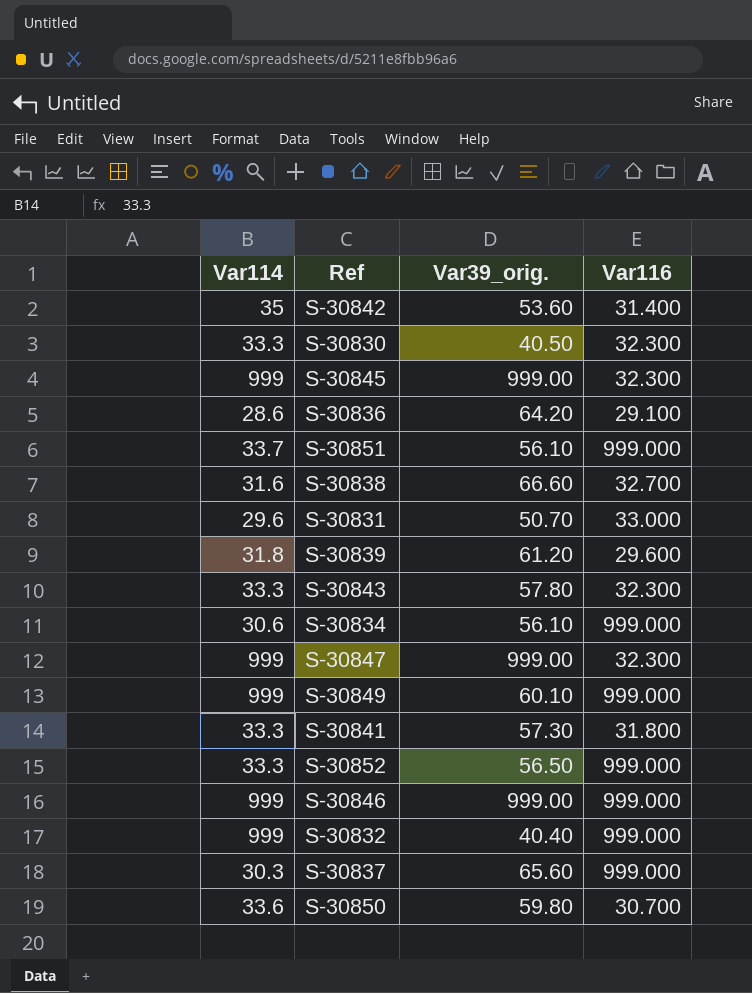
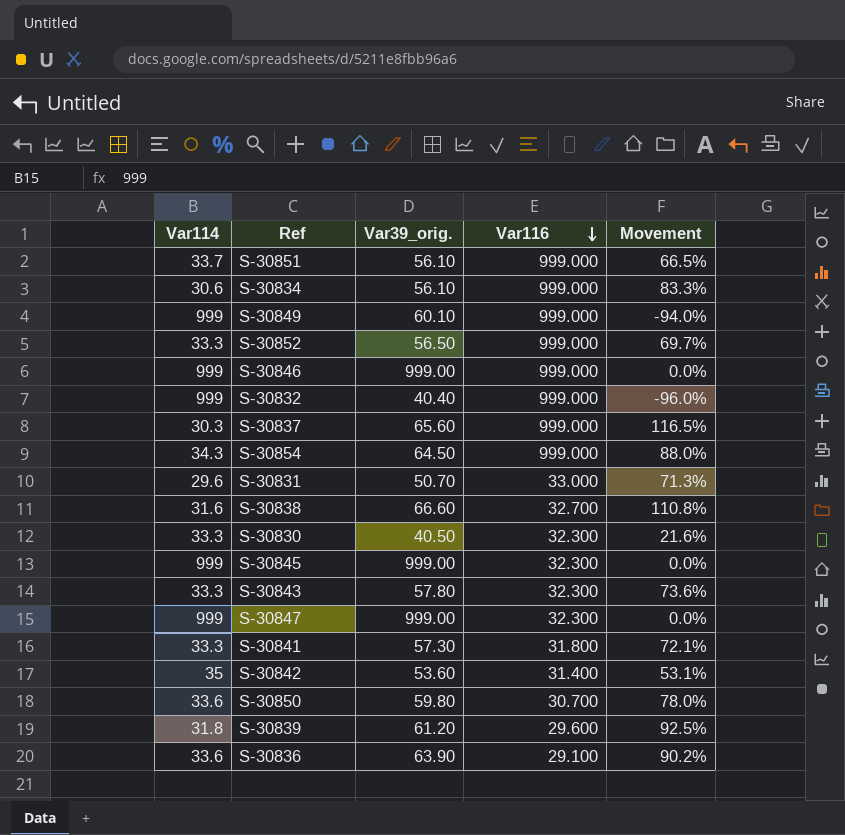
row order: none -> Var116 descending
column Movement | formula: none -> ([Var39_orig.] - [Var114]) / [Var114]
row S-30854: none -> 34.3 | 64.50 | 999.000 | 88.0%
S-30836 | Var114: 28.6 -> 33.6
S-30836 | Var39_orig.: 64.20 -> 63.90

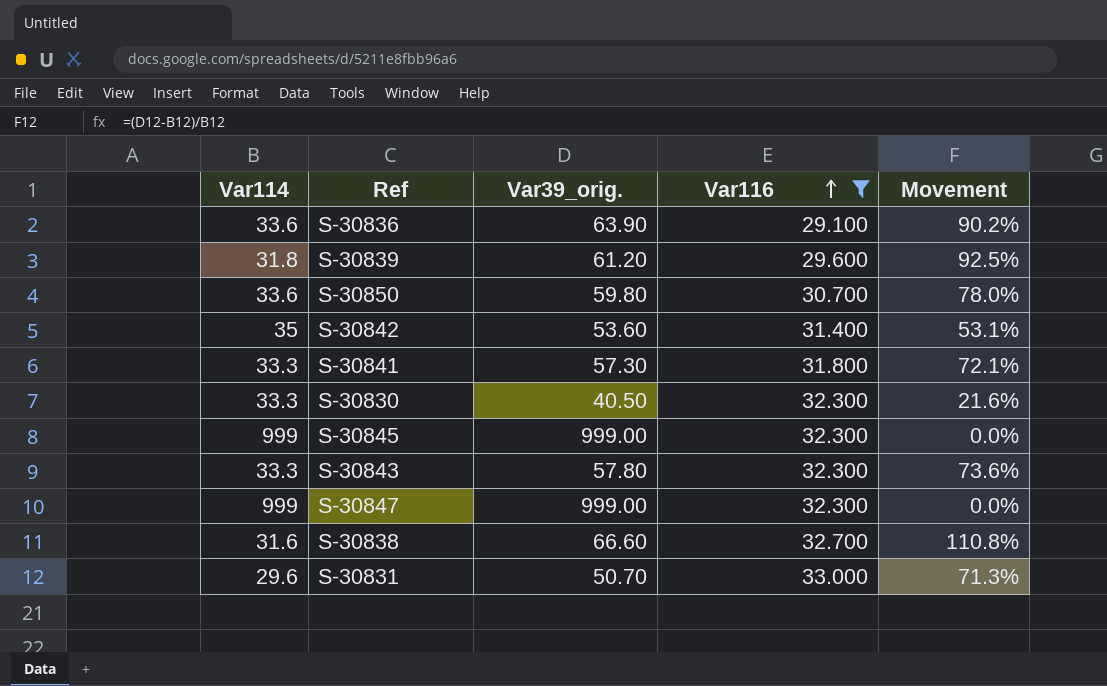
filter: none -> Var116 != 999.000
row order: Var116 descending -> Var116 ascending

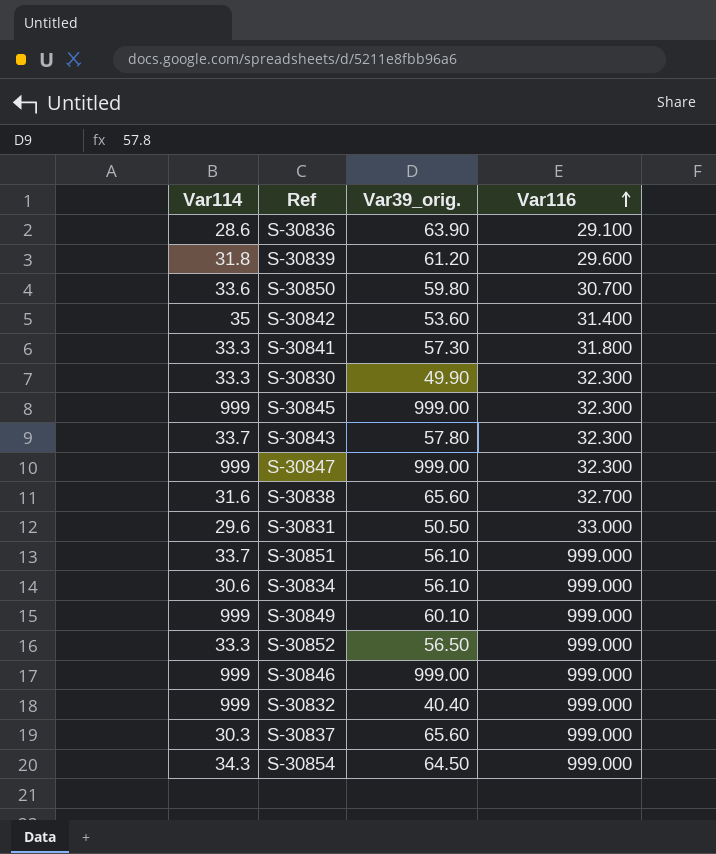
filter: Var116 != 999.000 -> none
column Movement | formula: ([Var39_orig.] - [Var114]) / [Var114] -> none
S-30836 | Var114: 33.6 -> 28.6
S-30830 | Var39_orig.: 40.50 -> 49.90
S-30843 | Var114: 33.3 -> 33.7
S-30838 | Var39_orig.: 66.60 -> 65.60
S-30831 | Var39_orig.: 50.70 -> 50.50

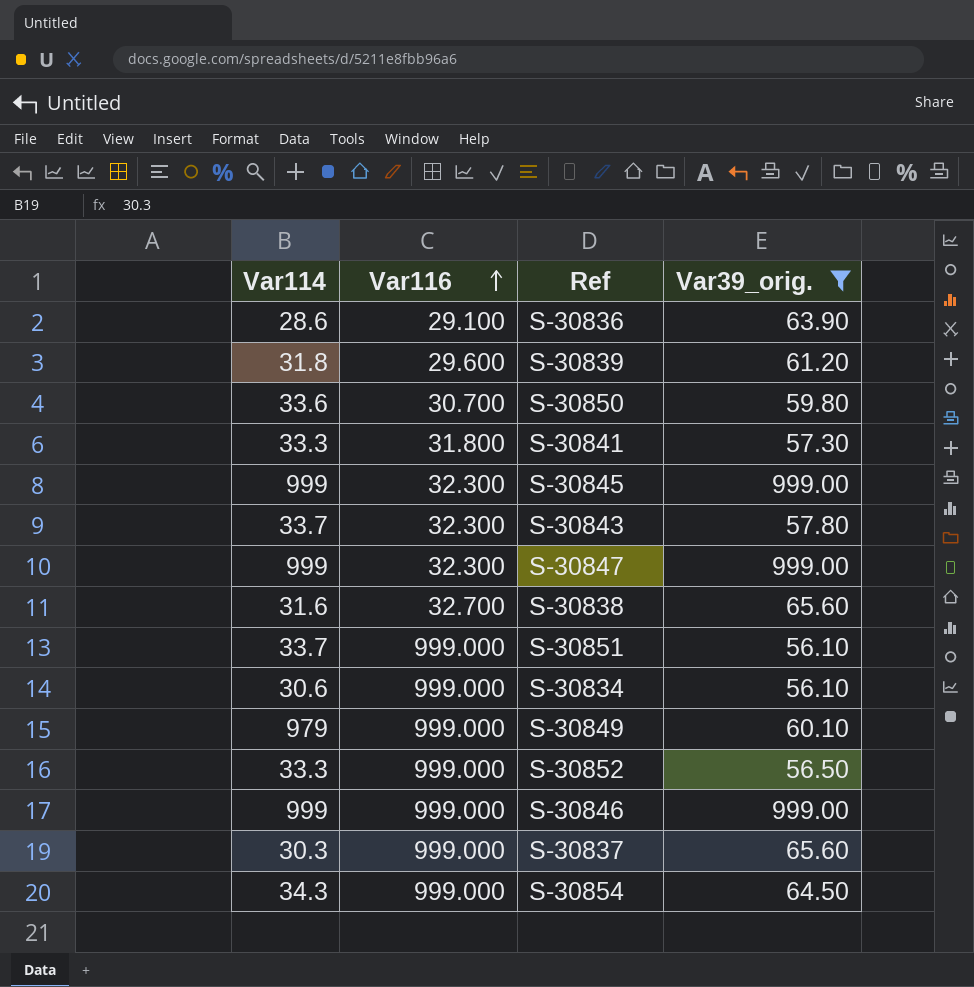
filter: none -> Var39_orig. >= 56.10
column Var116 | position: 4 -> 2
S-30849 | Var114: 999 -> 979

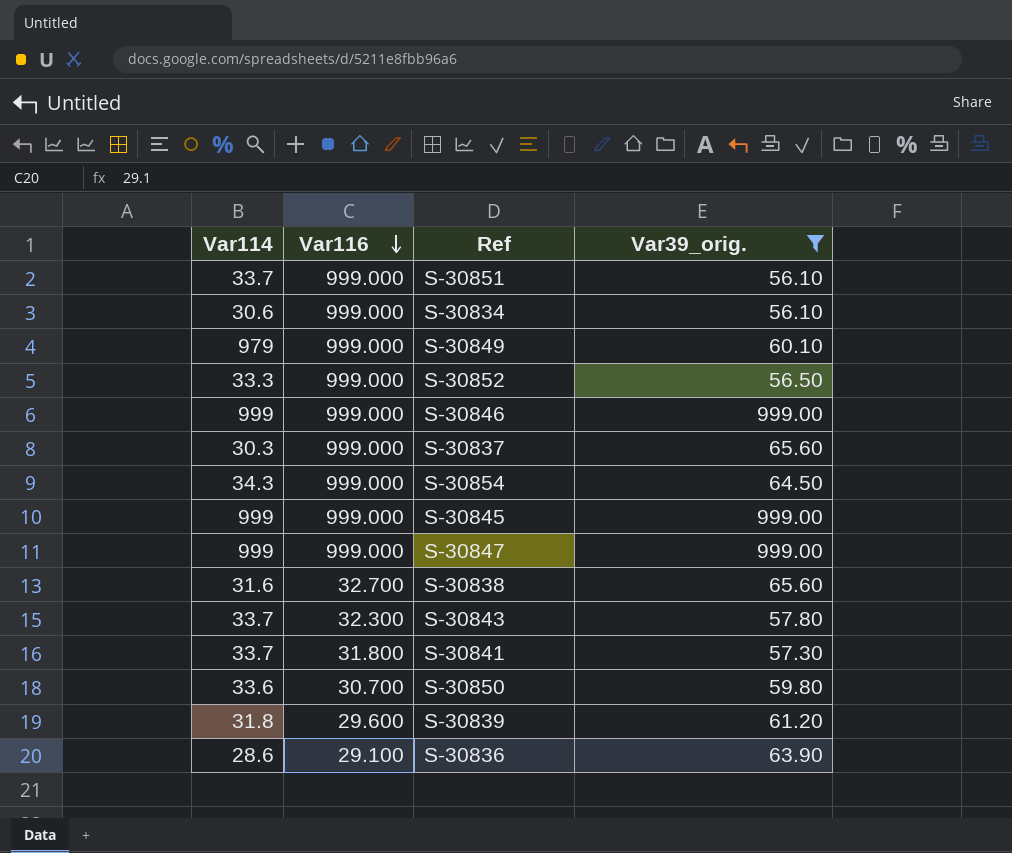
row order: Var116 ascending -> Var116 descending
S-30845 | Var116: 32.300 -> 999.000
S-30847 | Var116: 32.300 -> 999.000
S-30841 | Var114: 33.3 -> 33.7

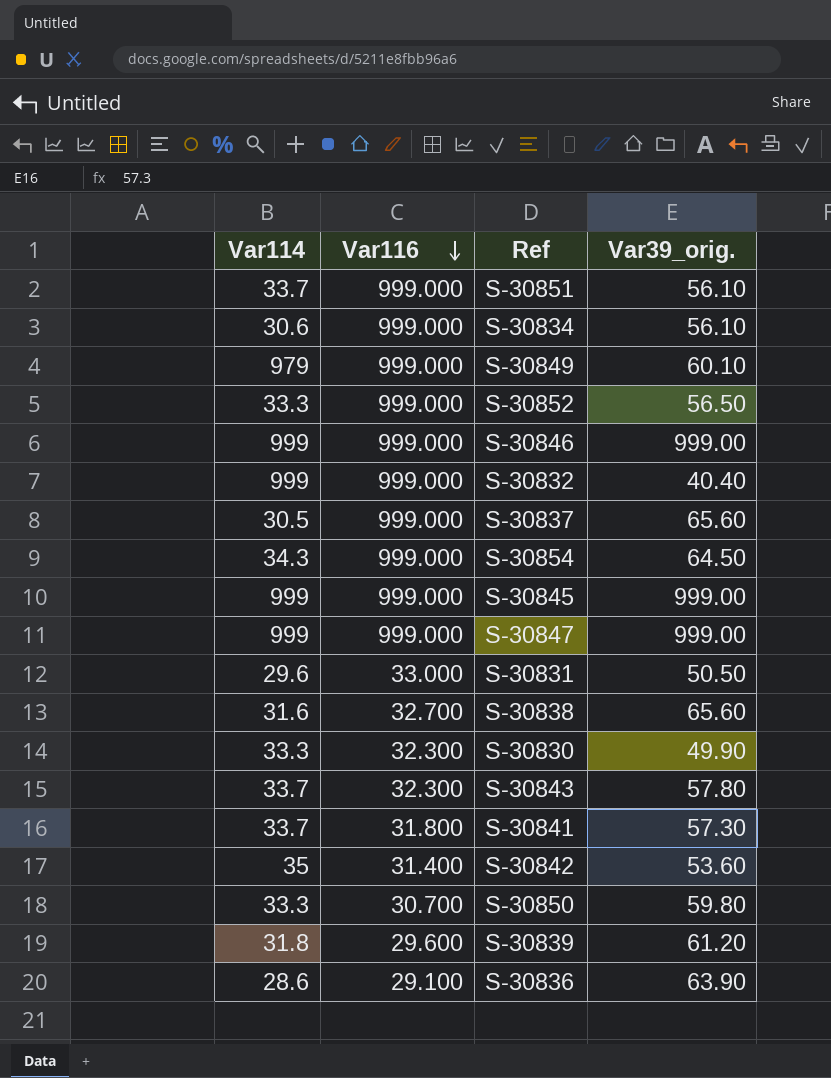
filter: Var39_orig. >= 56.10 -> none
S-30837 | Var114: 30.3 -> 30.5
S-30850 | Var114: 33.6 -> 33.3

